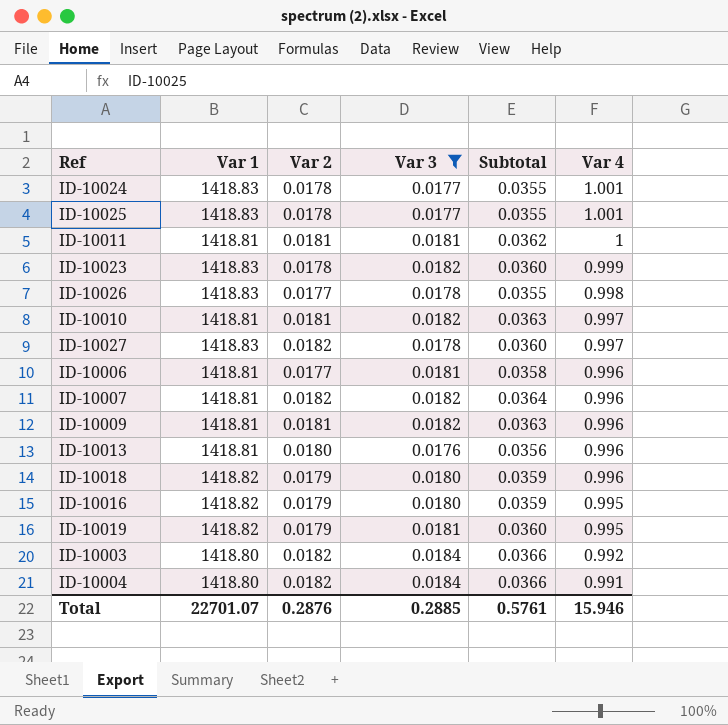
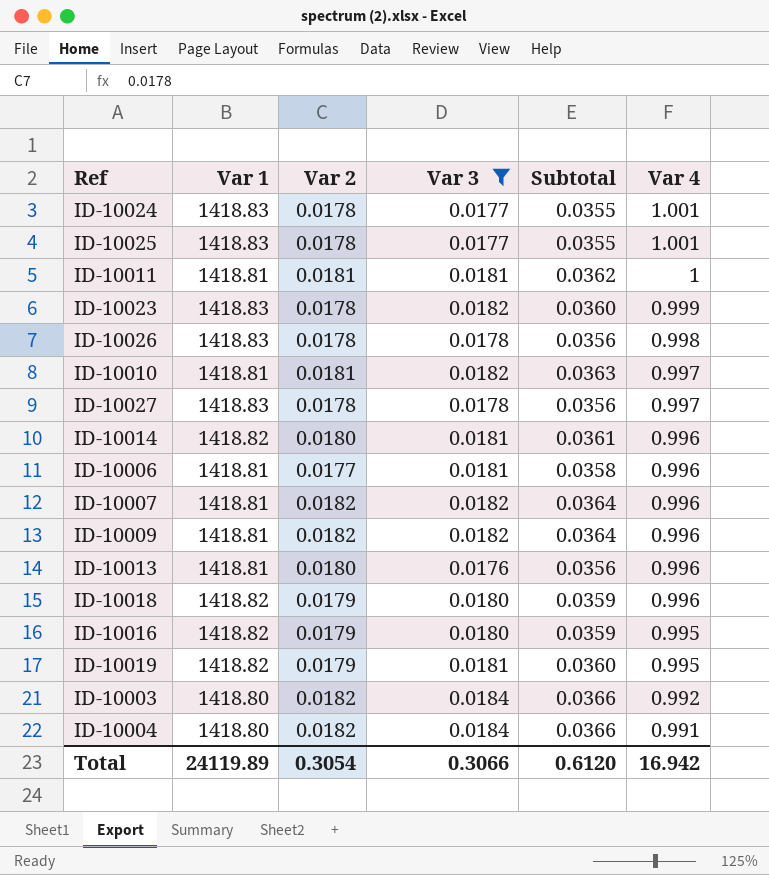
ID-10026 | Var 2: 0.0177 -> 0.0178
ID-10026 | Subtotal: 0.0355 -> 0.0356
ID-10027 | Var 2: 0.0182 -> 0.0178
ID-10027 | Subtotal: 0.0360 -> 0.0356
row ID-10014: none -> 1418.82 | 0.0180 | 0.0181 | 0.0361 | 0.996
ID-10009 | Var 2: 0.0181 -> 0.0182
ID-10009 | Subtotal: 0.0363 -> 0.0364
Total | Var 1: 22701.07 -> 24119.89
Total | Var 2: 0.2876 -> 0.3054
Total | Var 3: 0.2885 -> 0.3066
Total | Subtotal: 0.5761 -> 0.6120
Total | Var 4: 15.946 -> 16.942

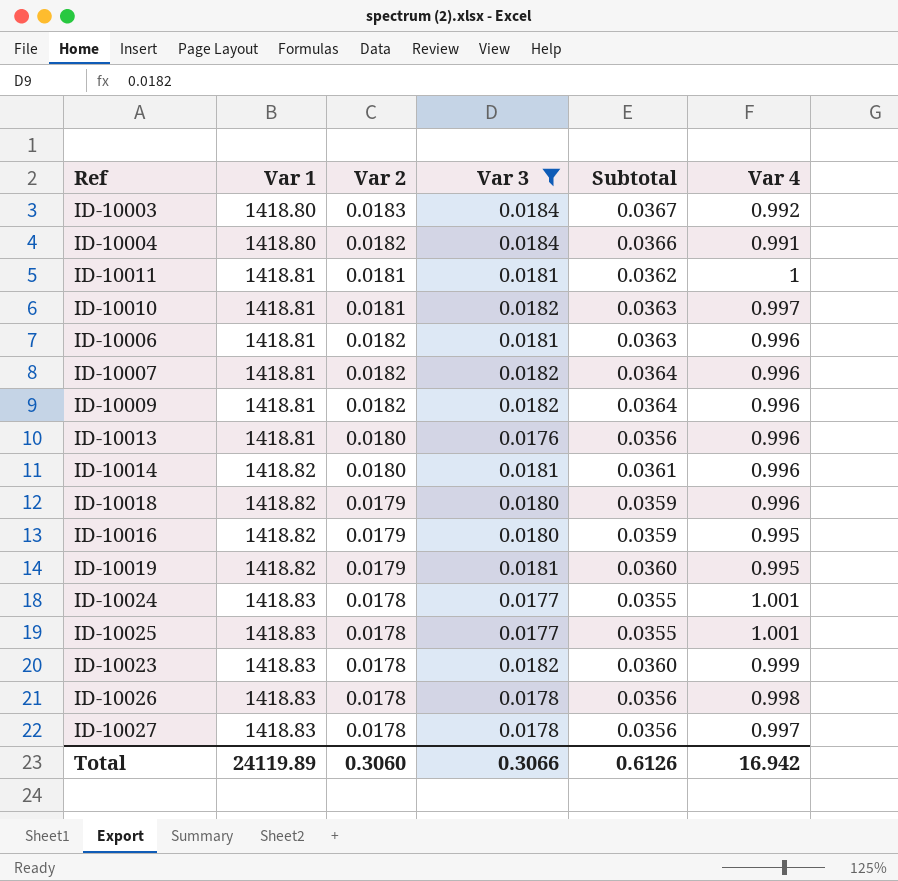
row order: Var 4 descending -> Var 1 ascending
ID-10003 | Var 2: 0.0182 -> 0.0183
ID-10003 | Subtotal: 0.0366 -> 0.0367
ID-10006 | Var 2: 0.0177 -> 0.0182
ID-10006 | Subtotal: 0.0358 -> 0.0363
Total | Var 2: 0.3054 -> 0.3060
Total | Subtotal: 0.6120 -> 0.6126

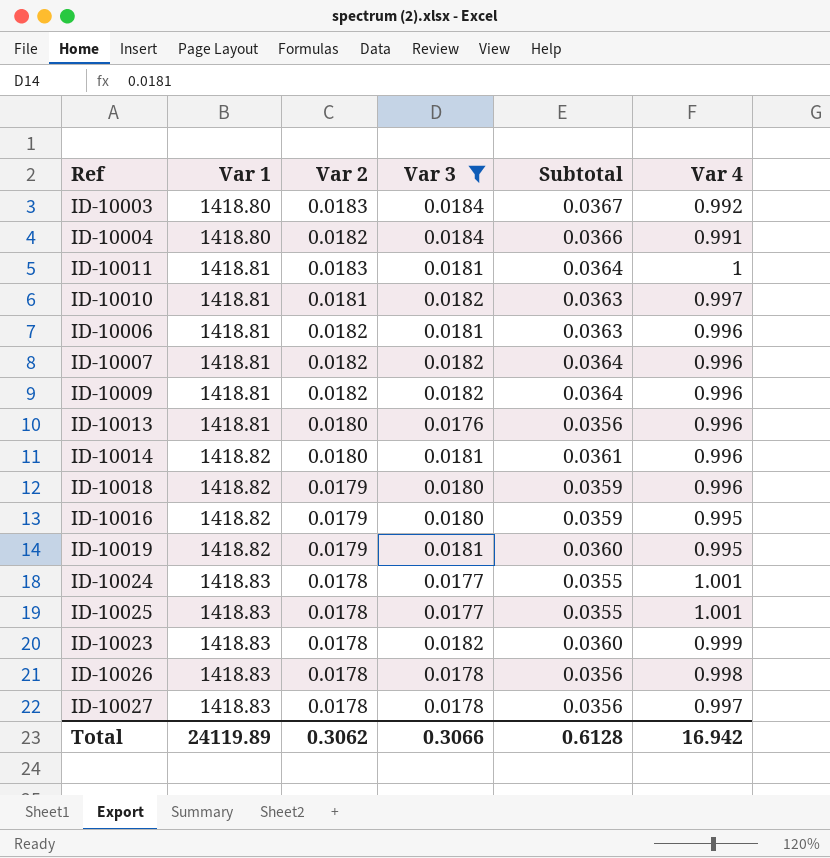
ID-10011 | Var 2: 0.0181 -> 0.0183
ID-10011 | Subtotal: 0.0362 -> 0.0364
Total | Var 2: 0.3060 -> 0.3062
Total | Subtotal: 0.6126 -> 0.6128

